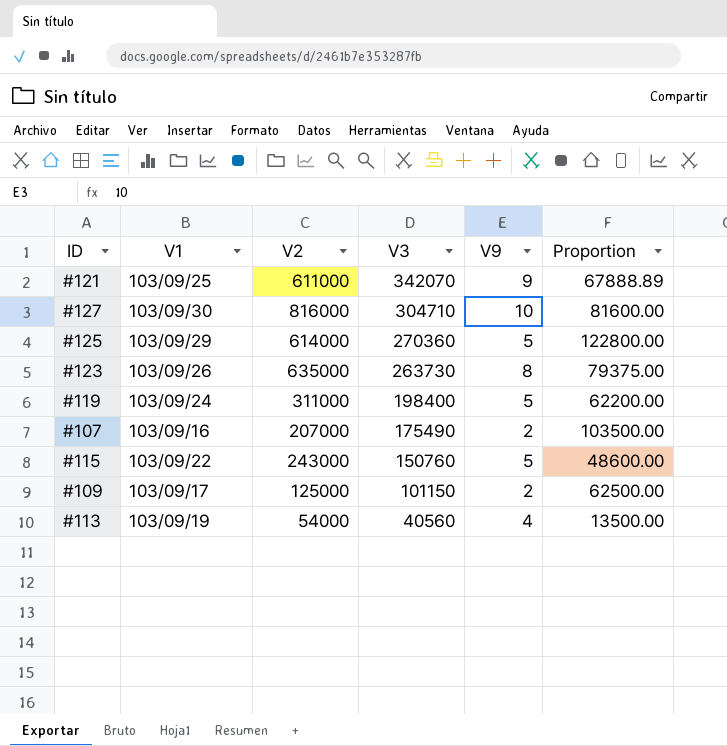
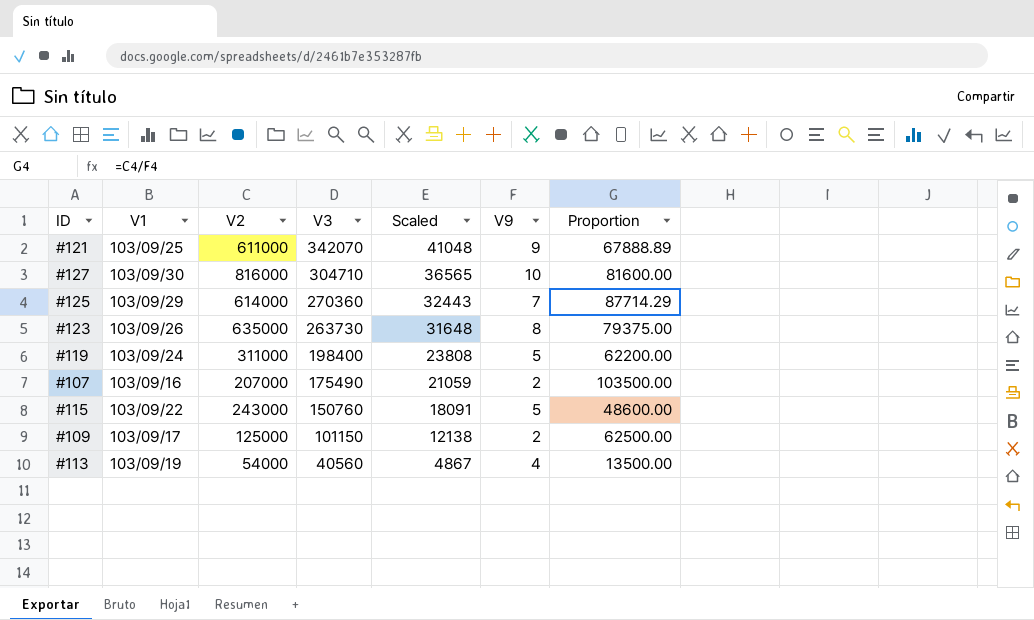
column Scaled | formula: none -> [V3] * 0.12
#125 | V9: 5 -> 7
#125 | Proportion: 122800.00 -> 87714.29

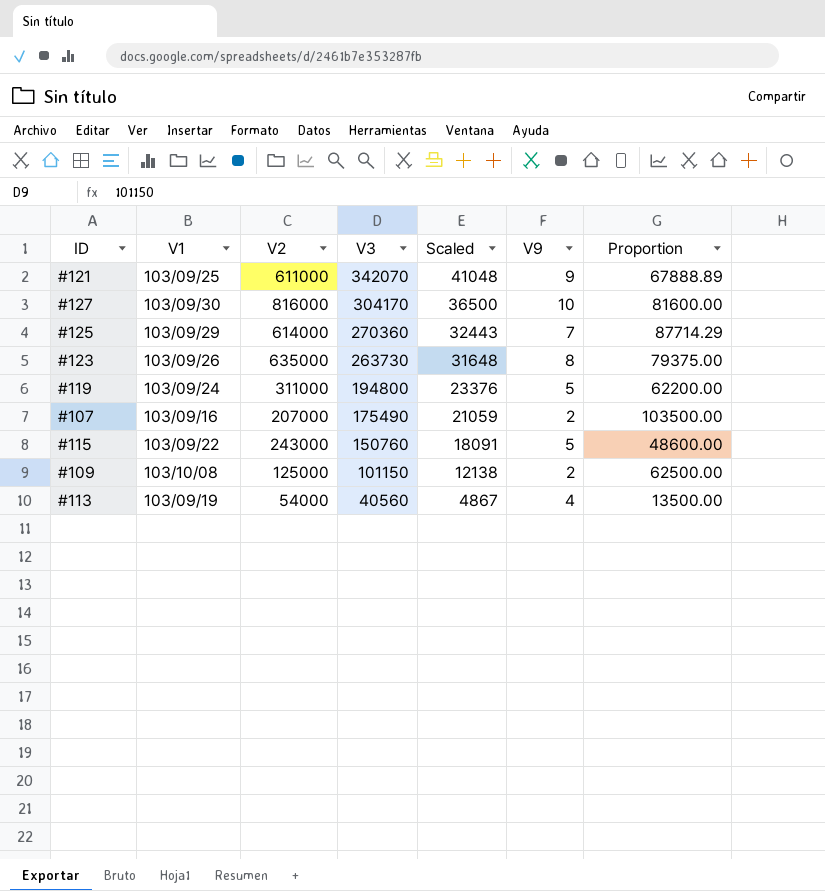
#127 | V3: 304710 -> 304170
#127 | Scaled: 36565 -> 36500
#119 | V3: 198400 -> 194800
#119 | Scaled: 23808 -> 23376
#109 | V1: 103/09/17 -> 103/10/08

